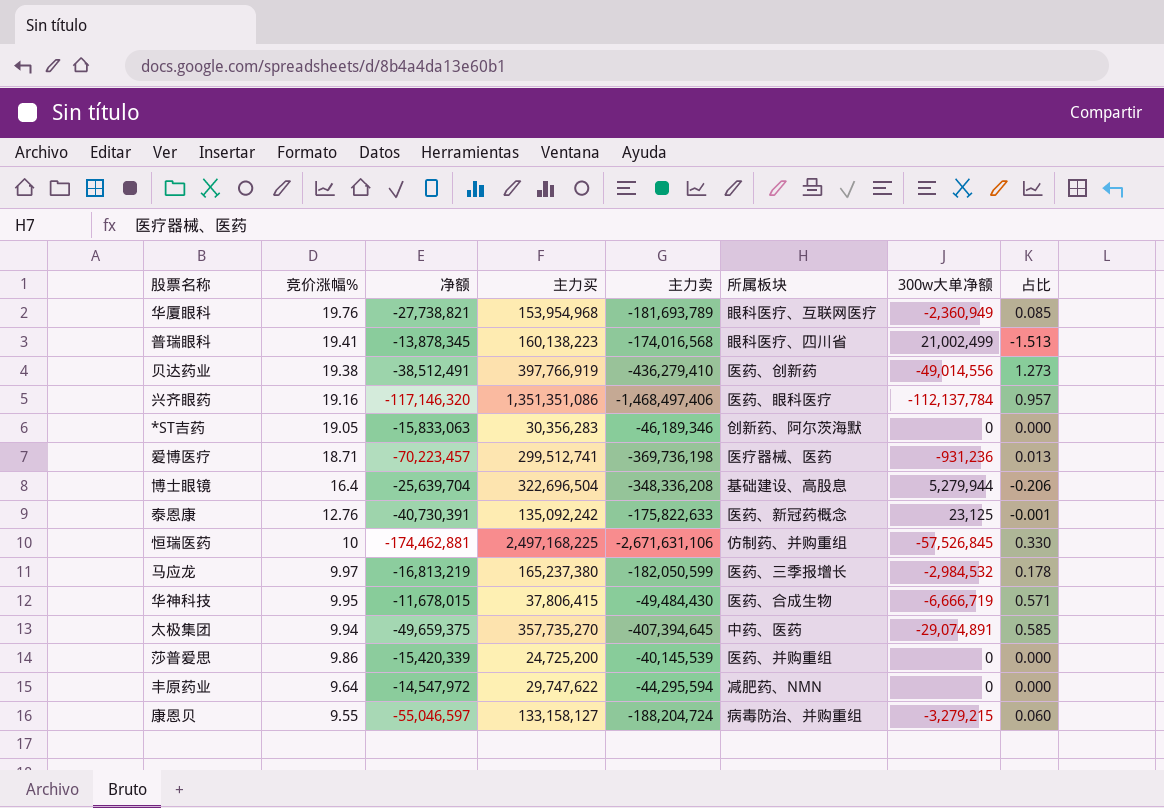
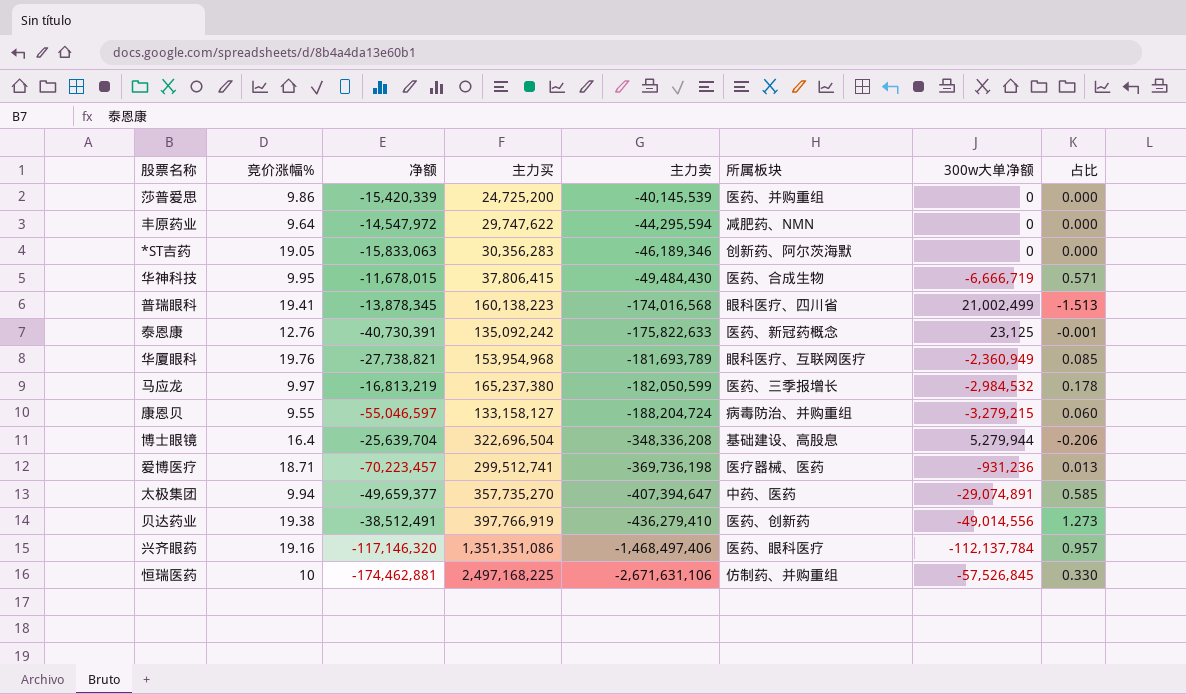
row order: 竞价涨幅% descending -> 主力卖 descending
太极集团 | 净额: -49,659,375 -> -49,659,377
太极集团 | 主力卖: -407,394,645 -> -407,394,647

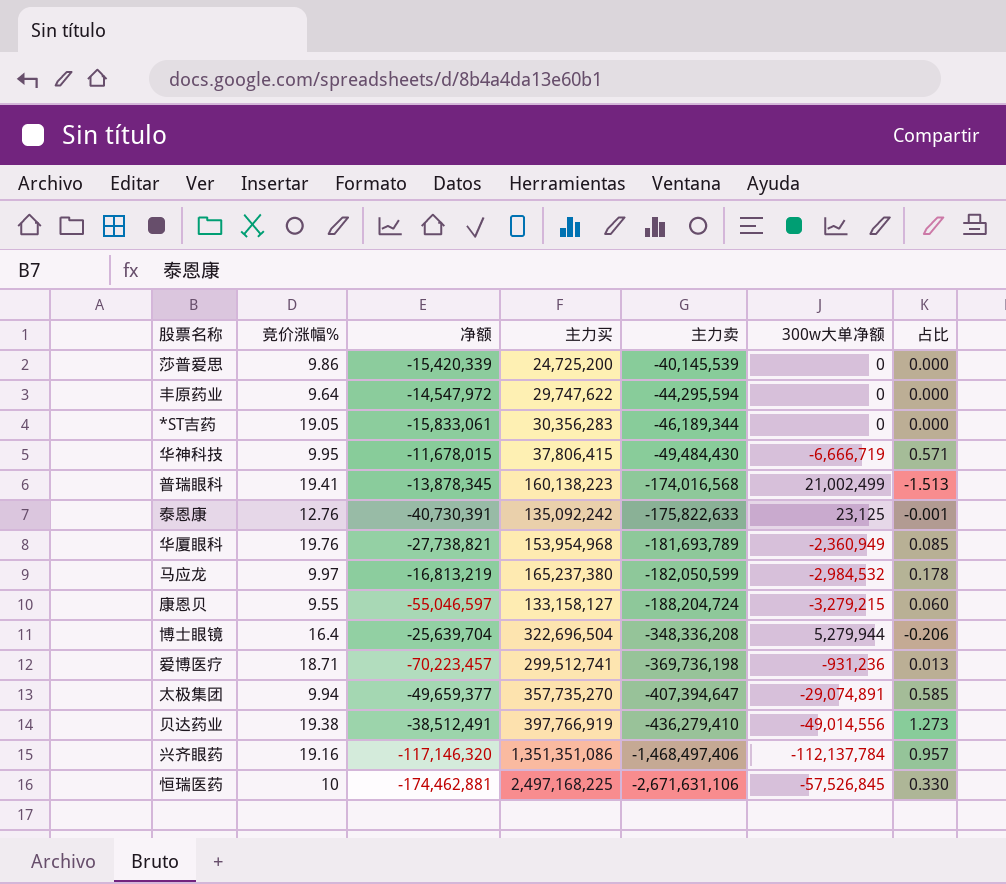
column 所属板块 | position: 6 -> none
*ST吉药 | 净额: -15,833,063 -> -15,833,061
*ST吉药 | 主力卖: -46,189,346 -> -46,189,344

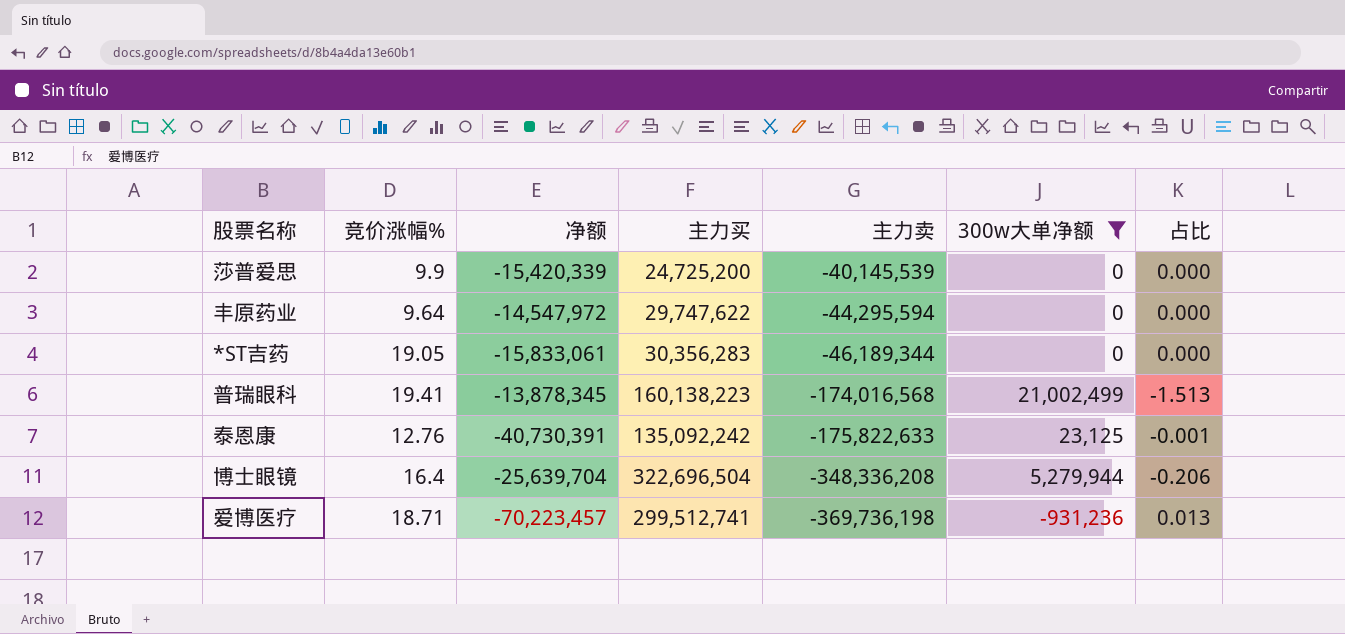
filter: none -> 300w大单净额 >= -931,236
莎普爱思 | 竞价涨幅%: 9.86 -> 9.9

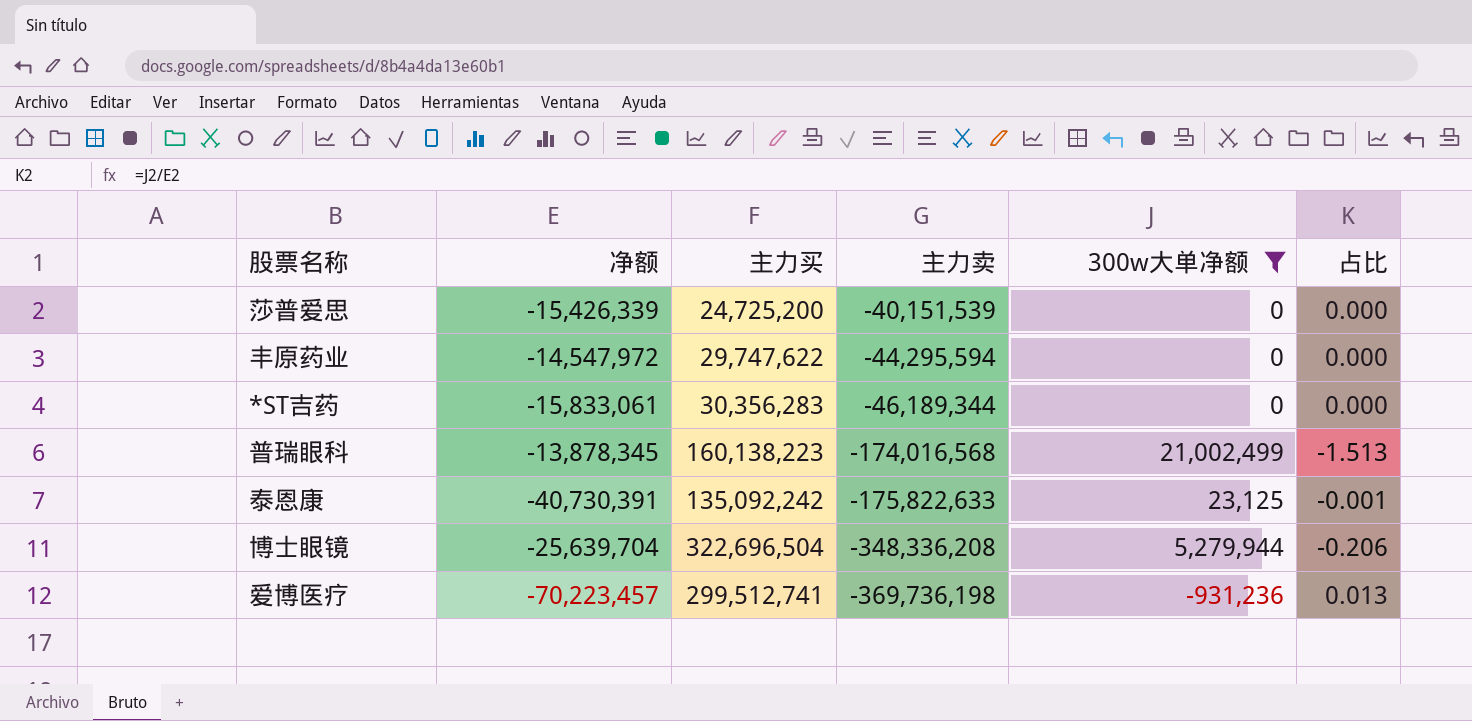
column 竞价涨幅% | position: 2 -> none
莎普爱思 | 净额: -15,420,339 -> -15,426,339
莎普爱思 | 主力卖: -40,145,539 -> -40,151,539

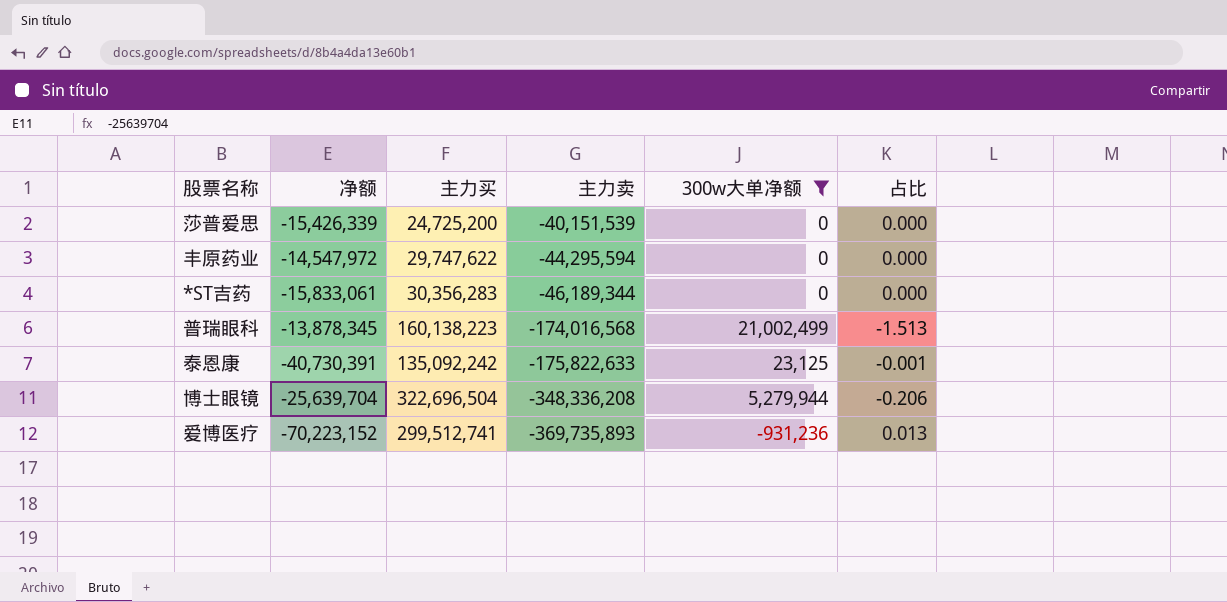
爱博医疗 | 净额: -70,223,457 -> -70,223,152
爱博医疗 | 主力卖: -369,736,198 -> -369,735,893

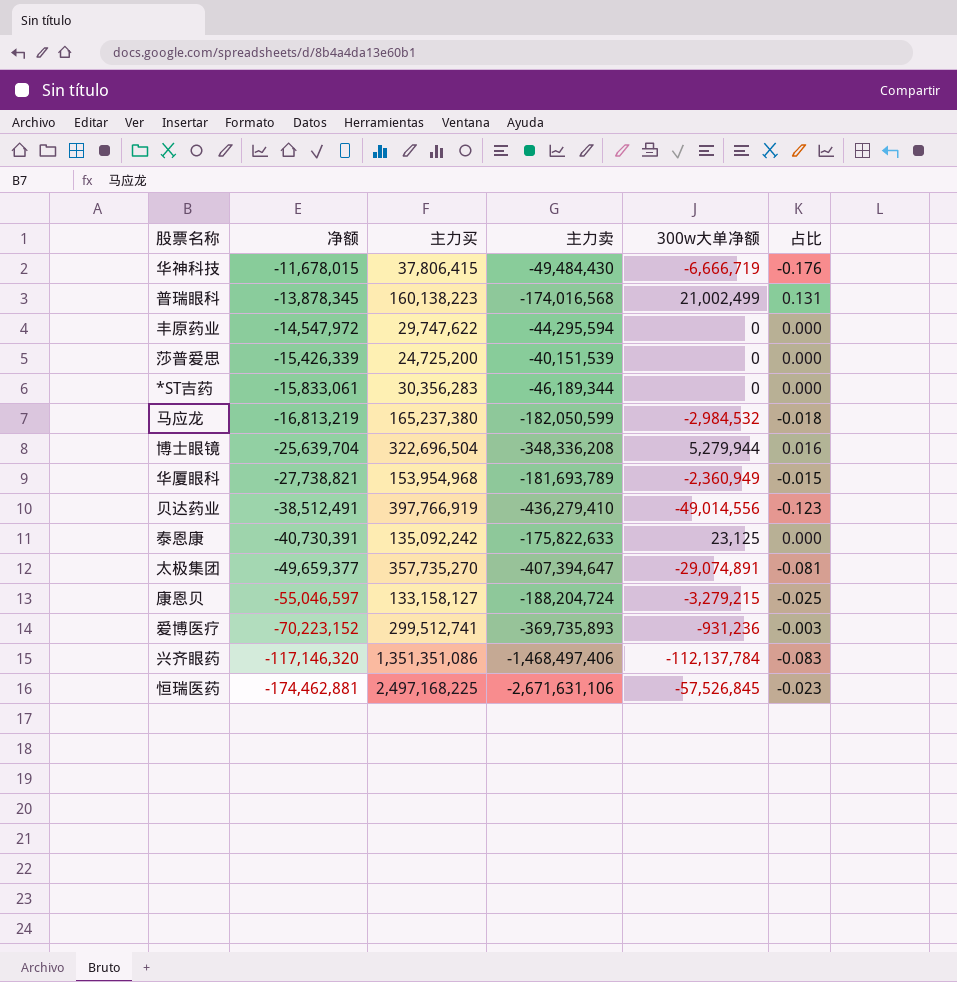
filter: 300w大单净额 >= -931,236 -> none
row order: 主力卖 descending -> 净额 descending
column 占比 | formula: [300w大单净额] / [净额] -> [300w大单净额] / [主力买]

